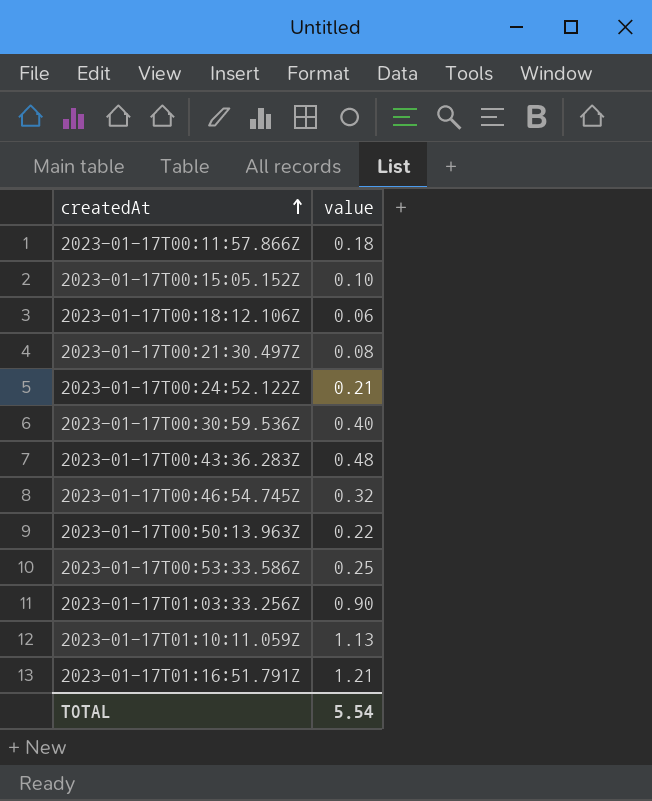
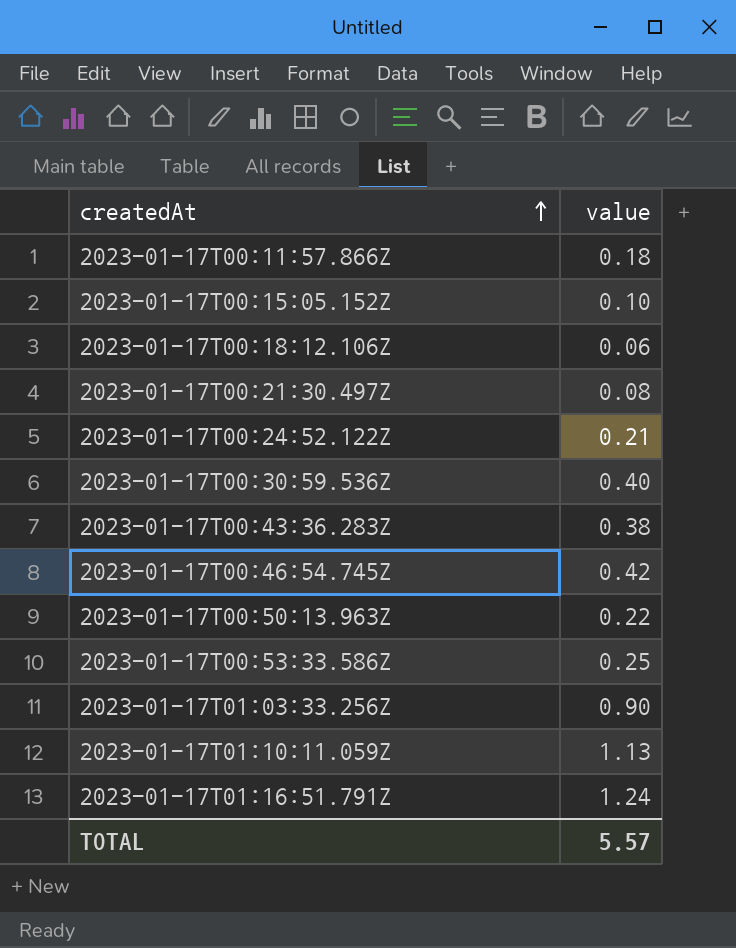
2023-01-17T00:43:36.283Z | value: 0.48 -> 0.38
2023-01-17T00:46:54.745Z | value: 0.32 -> 0.42
2023-01-17T01:16:51.791Z | value: 1.21 -> 1.24
TOTAL | value: 5.54 -> 5.57

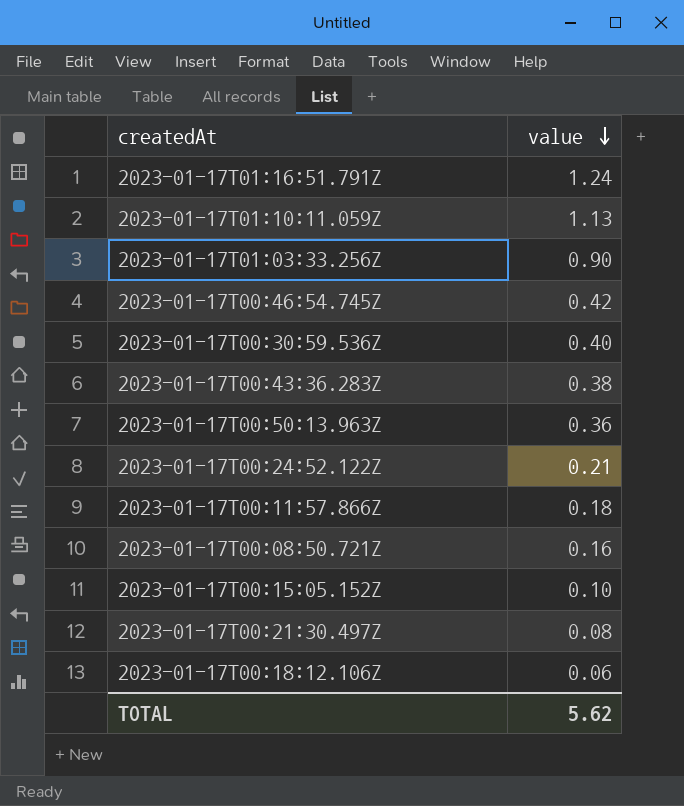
row order: createdAt ascending -> value descending
row 2023-01-17T00:53:33.586Z: 0.25 -> none
2023-01-17T00:50:13.963Z | value: 0.22 -> 0.36
row 2023-01-17T00:08:50.721Z: none -> 0.16
TOTAL | value: 5.57 -> 5.62

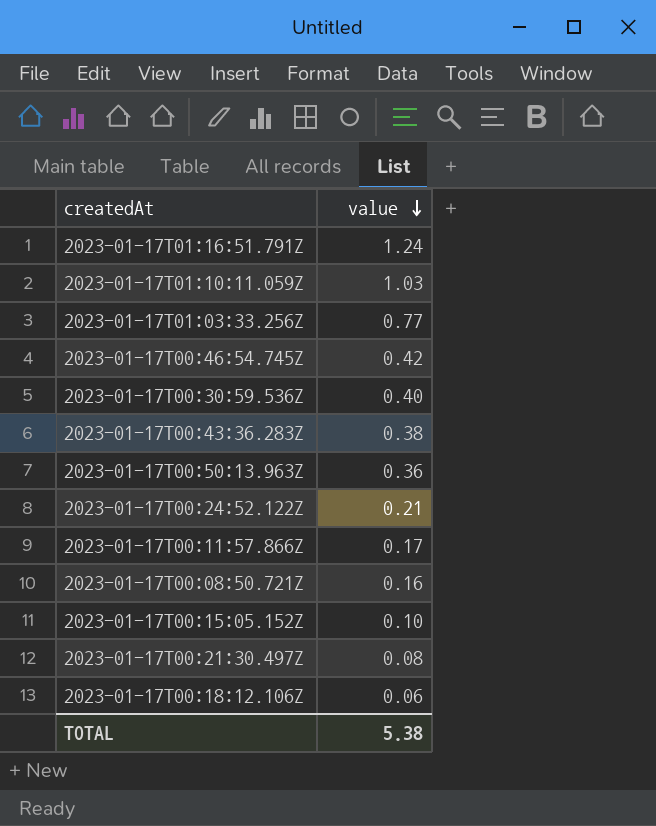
2023-01-17T01:10:11.059Z | value: 1.13 -> 1.03
2023-01-17T01:03:33.256Z | value: 0.90 -> 0.77
2023-01-17T00:11:57.866Z | value: 0.18 -> 0.17
TOTAL | value: 5.62 -> 5.38

